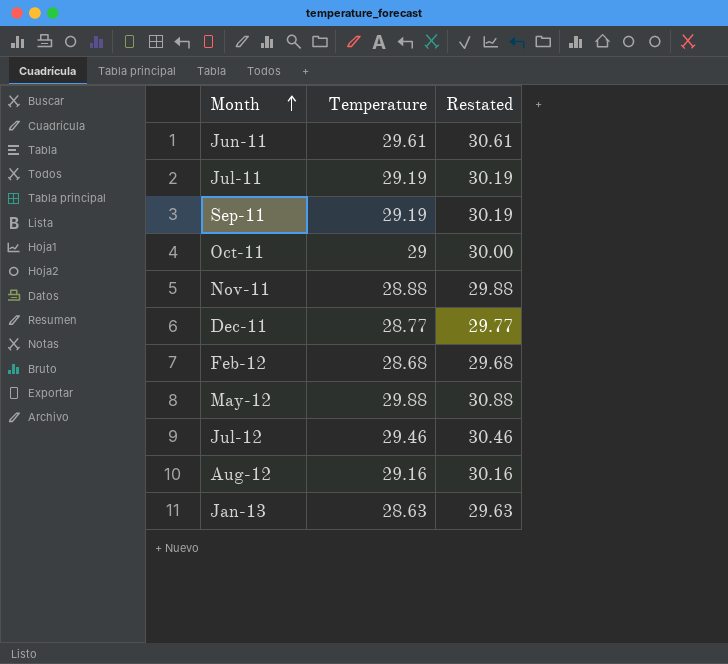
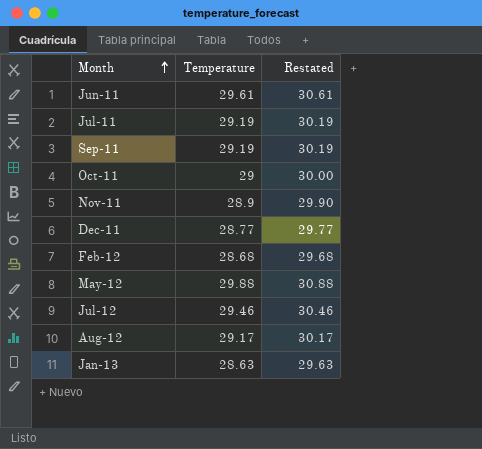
Nov-11 | Temperature: 28.88 -> 28.9
Nov-11 | Restated: 29.88 -> 29.90
Aug-12 | Temperature: 29.16 -> 29.17
Aug-12 | Restated: 30.16 -> 30.17

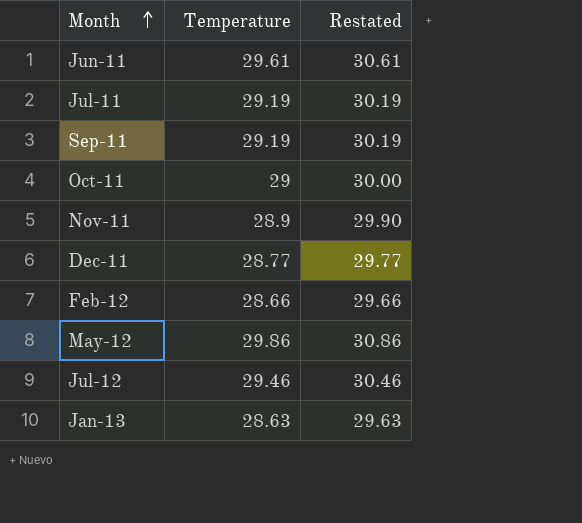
row Aug-12: 29.17 | 30.17 -> none
Feb-12 | Temperature: 28.68 -> 28.66
Feb-12 | Restated: 29.68 -> 29.66
May-12 | Temperature: 29.88 -> 29.86
May-12 | Restated: 30.88 -> 30.86

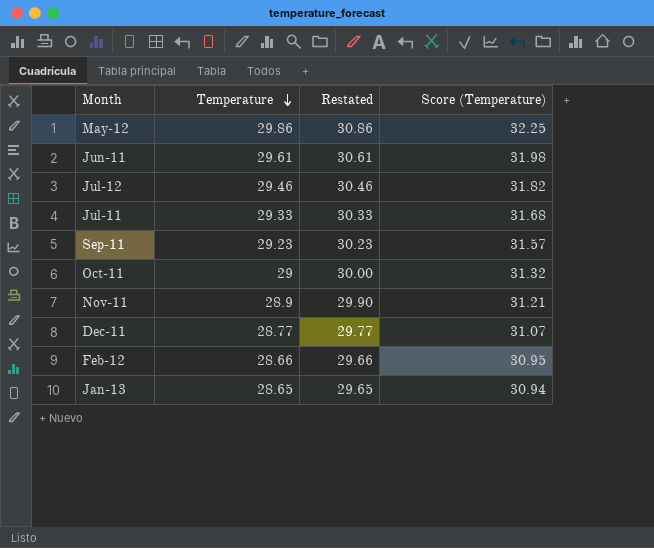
row order: Month ascending -> Temperature descending
column Score (Temperature) | formula: none -> [Temperature] * 1.08
Jul-11 | Temperature: 29.19 -> 29.33
Jul-11 | Restated: 30.19 -> 30.33
Sep-11 | Temperature: 29.19 -> 29.23
Sep-11 | Restated: 30.19 -> 30.23
Jan-13 | Temperature: 28.63 -> 28.65
Jan-13 | Restated: 29.63 -> 29.65

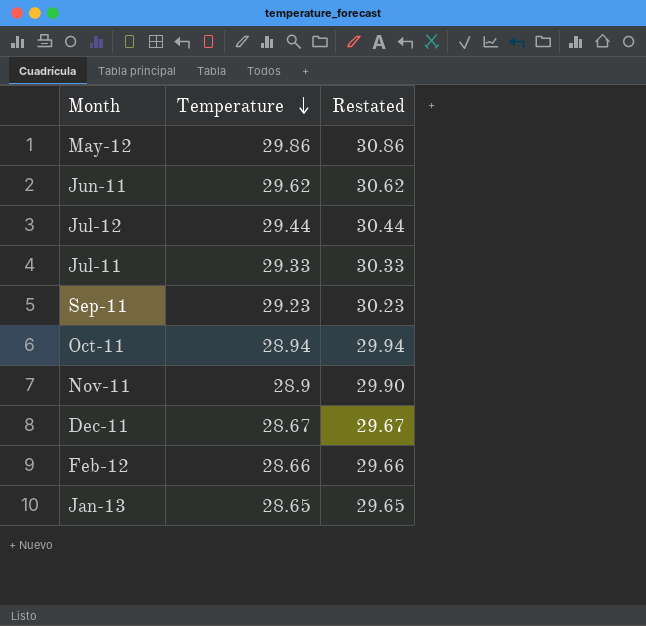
column Score (Temperature) | formula: [Temperature] * 1.08 -> none
Jun-11 | Temperature: 29.61 -> 29.62
Jun-11 | Restated: 30.61 -> 30.62
Jul-12 | Temperature: 29.46 -> 29.44
Jul-12 | Restated: 30.46 -> 30.44
Oct-11 | Temperature: 29 -> 28.94
Oct-11 | Restated: 30.00 -> 29.94
Dec-11 | Temperature: 28.77 -> 28.67
Dec-11 | Restated: 29.77 -> 29.67

